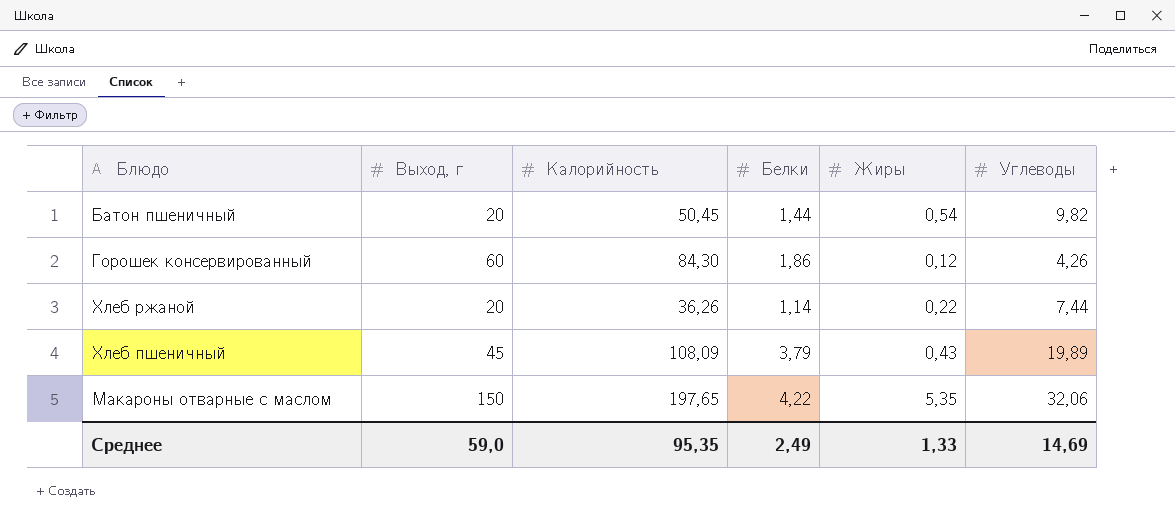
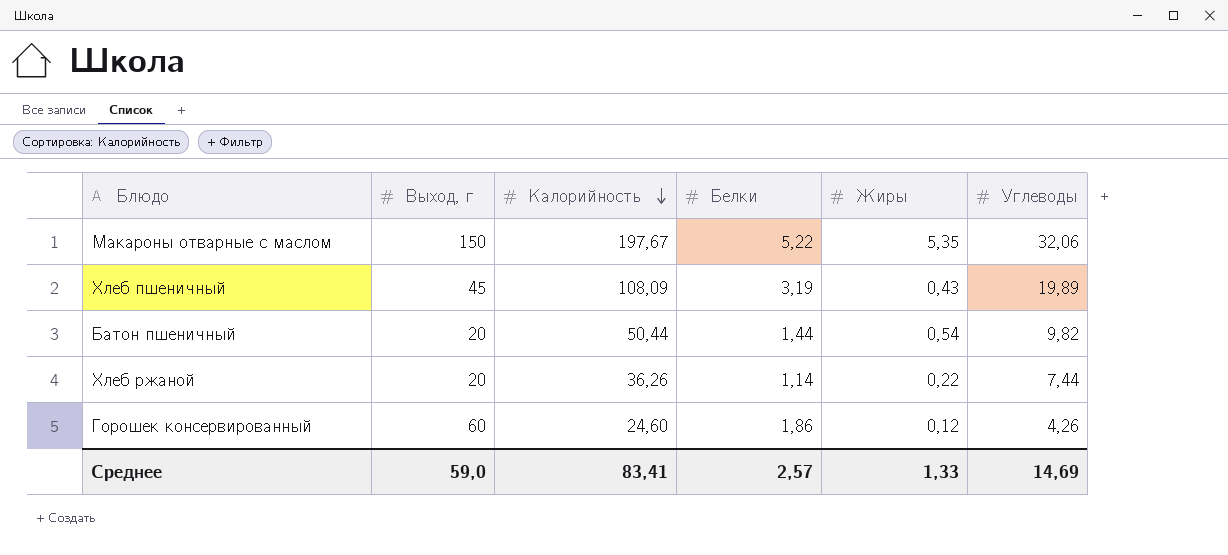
row order: none -> Калорийность descending
Макароны отварные с маслом | Калорийность: 197,65 -> 197,67
Макароны отварные с маслом | Белки: 4,22 -> 5,22
Хлеб пшеничный | Белки: 3,79 -> 3,19
Батон пшеничный | Калорийность: 50,45 -> 50,44
Горошек консервированный | Калорийность: 84,30 -> 24,60
Среднее | Калорийность: 95,35 -> 83,41
Среднее | Белки: 2,49 -> 2,57

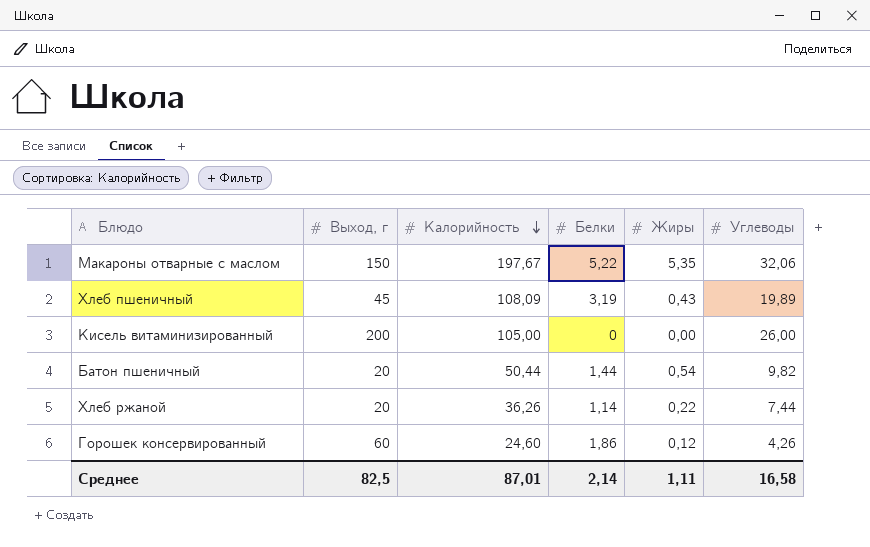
row Кисель витаминизированный: none -> 200 | 105,00 | 0 | 0,00 | 26,00
Среднее | Выход, г: 59,0 -> 82,5
Среднее | Калорийность: 83,41 -> 87,01
Среднее | Белки: 2,57 -> 2,14
Среднее | Жиры: 1,33 -> 1,11
Среднее | Углеводы: 14,69 -> 16,58

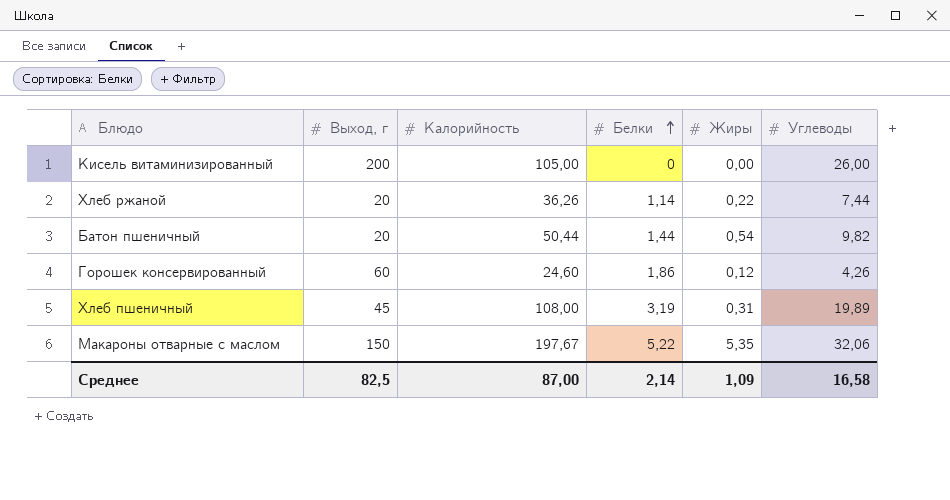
row order: Калорийность descending -> Белки ascending
Хлеб пшеничный | Калорийность: 108,09 -> 108,00
Хлеб пшеничный | Жиры: 0,43 -> 0,31
Среднее | Калорийность: 87,01 -> 87,00
Среднее | Жиры: 1,11 -> 1,09

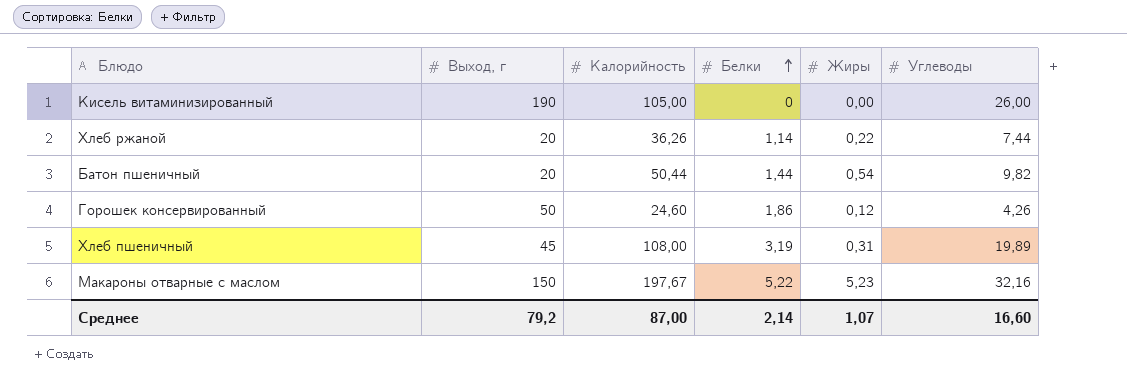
Кисель витаминизированный | Выход, г: 200 -> 190
Горошек консервированный | Выход, г: 60 -> 50
Макароны отварные с маслом | Жиры: 5,35 -> 5,23
Макароны отварные с маслом | Углеводы: 32,06 -> 32,16
Среднее | Выход, г: 82,5 -> 79,2
Среднее | Жиры: 1,09 -> 1,07
Среднее | Углеводы: 16,58 -> 16,60

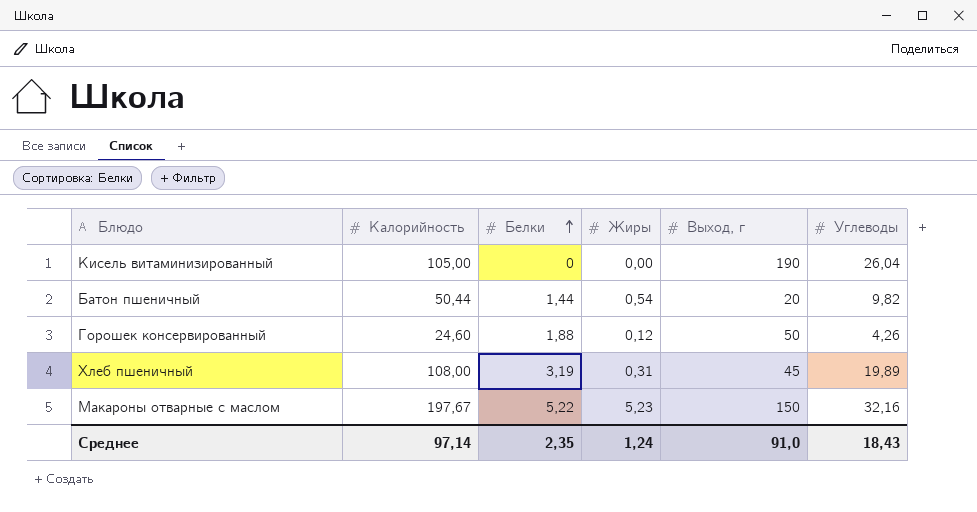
column Выход, г | position: 2 -> 5
row Хлеб ржаной: 20 | 36,26 | 1,14 | 0,22 | 7,44 -> none
Кисель витаминизированный | Углеводы: 26,00 -> 26,04
Горошек консервированный | Белки: 1,86 -> 1,88
Среднее | Калорийность: 87,00 -> 97,14
Среднее | Белки: 2,14 -> 2,35
Среднее | Жиры: 1,07 -> 1,24
Среднее | Выход, г: 79,2 -> 91,0
Среднее | Углеводы: 16,60 -> 18,43

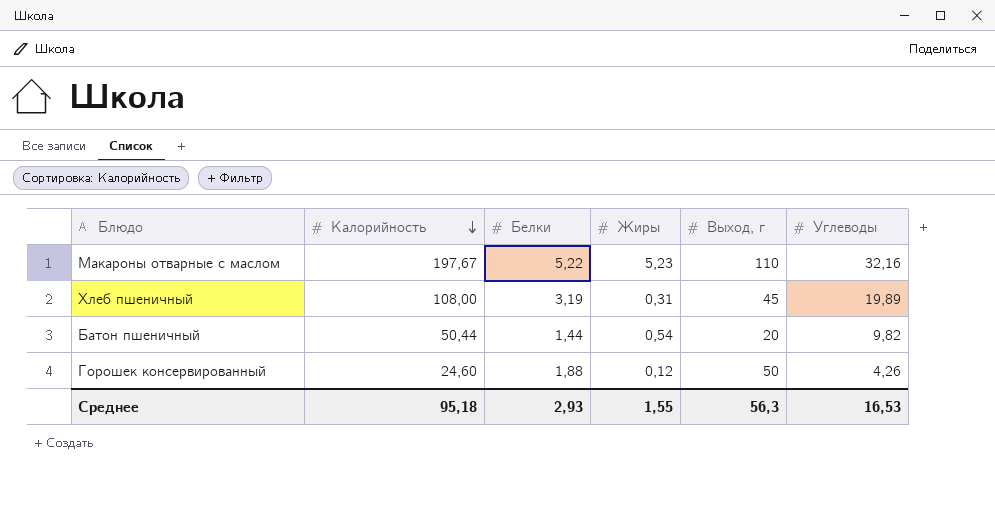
row order: Белки ascending -> Калорийность descending
row Кисель витаминизированный: 105,00 | 0 | 0,00 | 190 | 26,04 -> none
Макароны отварные с маслом | Выход, г: 150 -> 110
Среднее | Калорийность: 97,14 -> 95,18
Среднее | Белки: 2,35 -> 2,93
Среднее | Жиры: 1,24 -> 1,55
Среднее | Выход, г: 91,0 -> 56,3
Среднее | Углеводы: 18,43 -> 16,53

